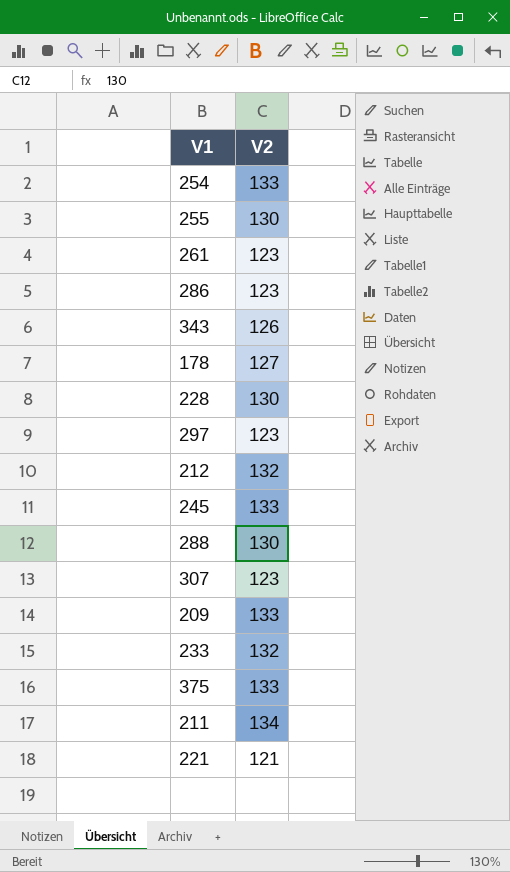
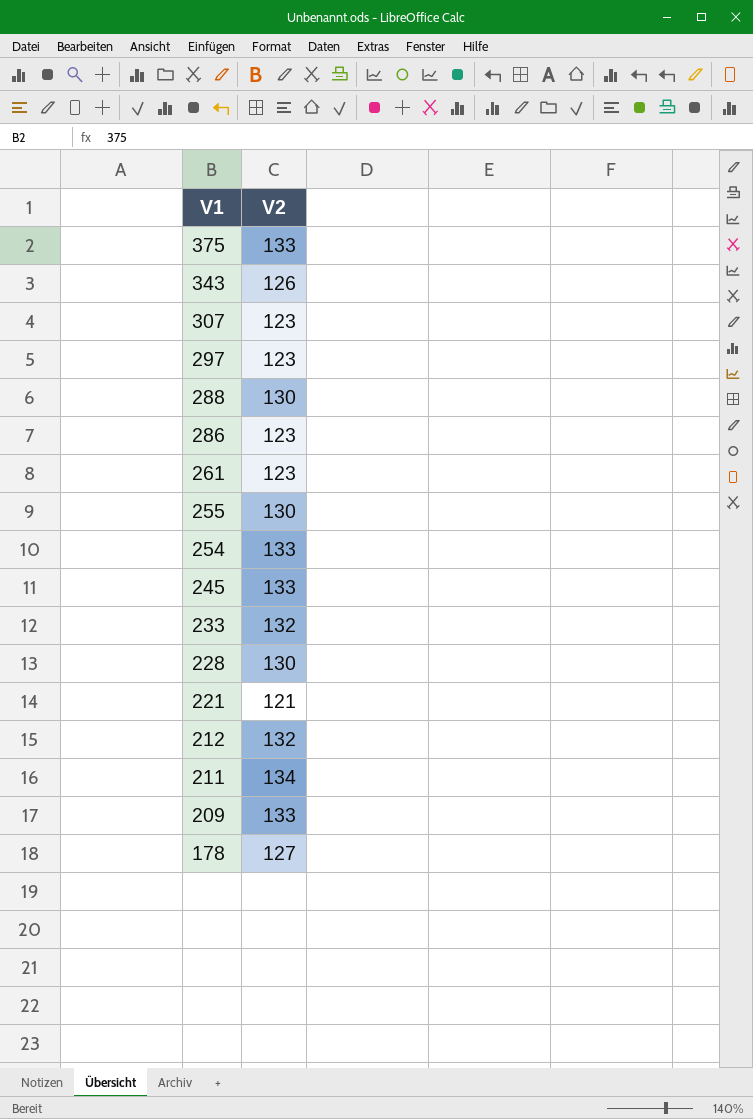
row order: none -> V1 descending

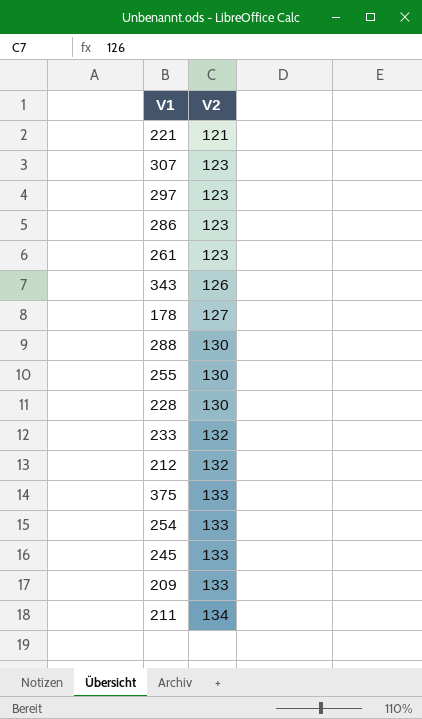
row order: V1 descending -> V2 ascending

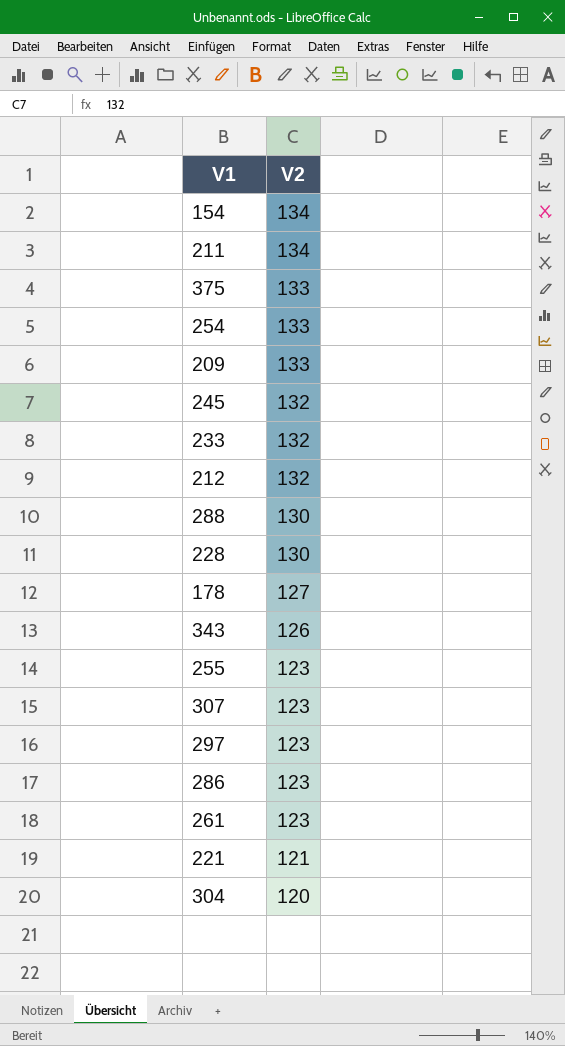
row order: V2 ascending -> V2 descending
row 154: none -> 134
245 | V2: 133 -> 132
255 | V2: 130 -> 123
row 304: none -> 120

